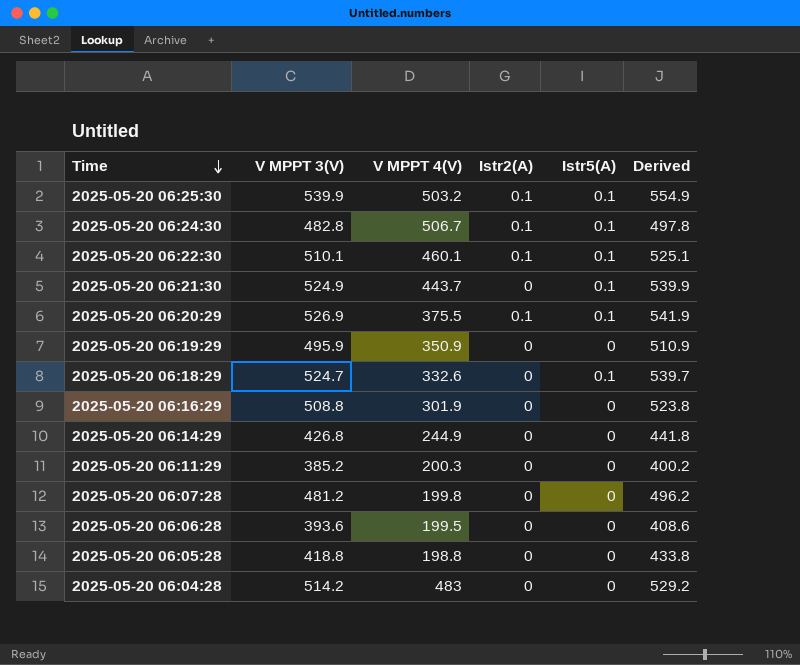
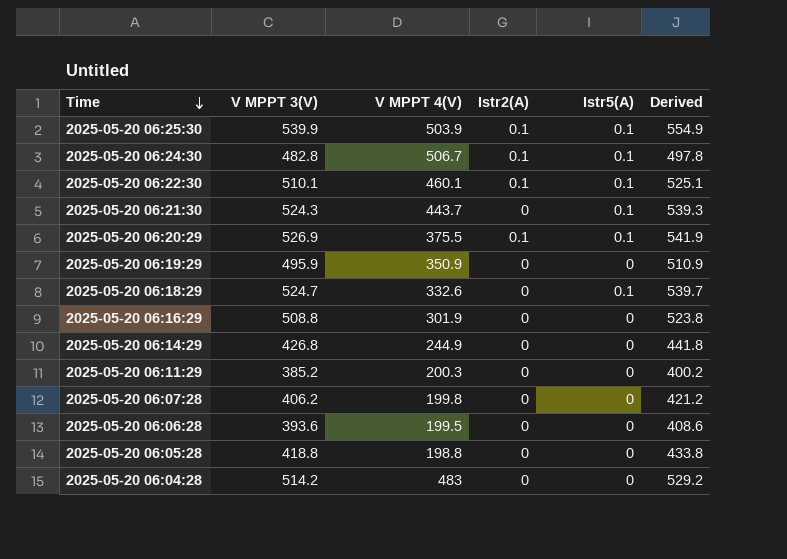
2025-05-20 06:25:30 | V MPPT 4(V): 503.2 -> 503.9
2025-05-20 06:21:30 | V MPPT 3(V): 524.9 -> 524.3
2025-05-20 06:21:30 | Derived: 539.9 -> 539.3
2025-05-20 06:07:28 | V MPPT 3(V): 481.2 -> 406.2
2025-05-20 06:07:28 | Derived: 496.2 -> 421.2

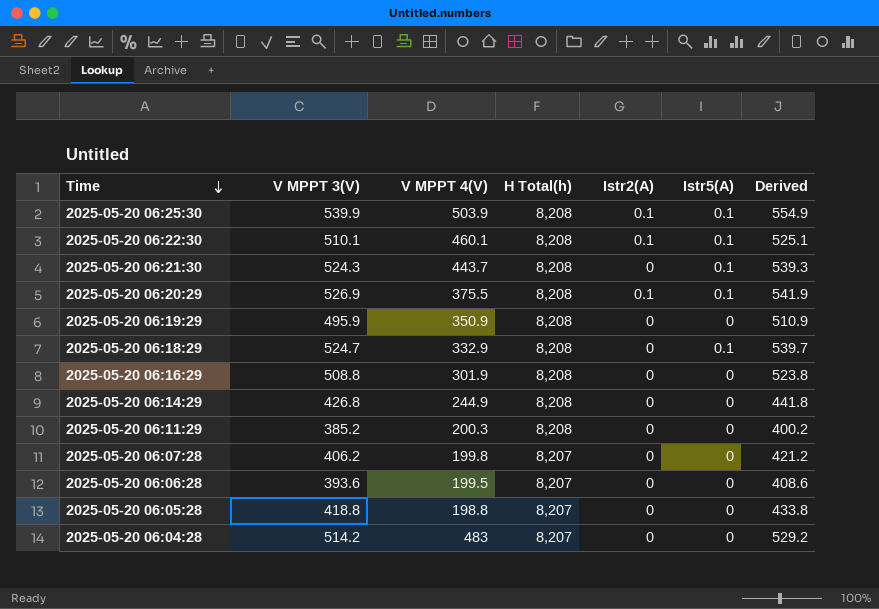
column H Total(h) | position: none -> 4
row 2025-05-20 06:24:30: 482.8 | 506.7 | 0.1 | 0.1 | 497.8 -> none
2025-05-20 06:18:29 | V MPPT 4(V): 332.6 -> 332.9

